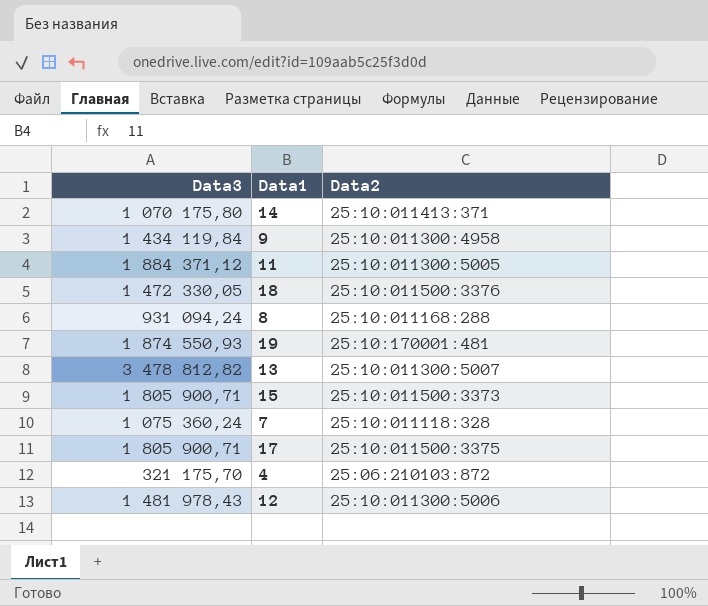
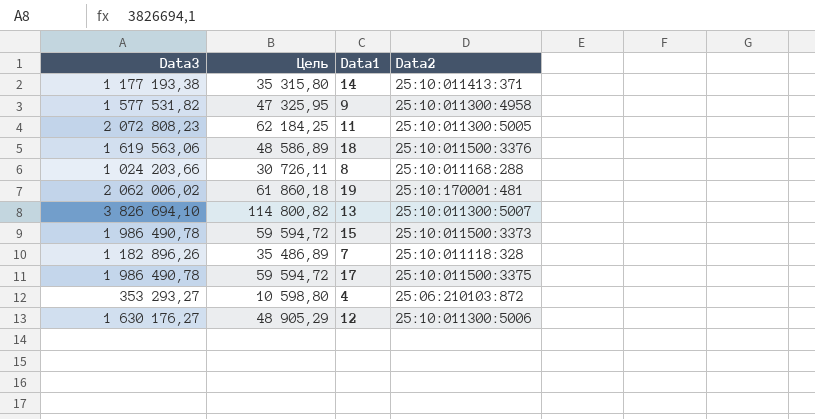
column Цель | formula: none -> [Data3] * 0,03
14 | Data3: 1 070 175,80 -> 1 177 193,38
9 | Data3: 1 434 119,84 -> 1 577 531,82
11 | Data3: 1 884 371,12 -> 2 072 808,23
18 | Data3: 1 472 330,05 -> 1 619 563,06
8 | Data3: 931 094,24 -> 1 024 203,66
19 | Data3: 1 874 550,93 -> 2 062 006,02
13 | Data3: 3 478 812,82 -> 3 826 694,10
15 | Data3: 1 805 900,71 -> 1 986 490,78
7 | Data3: 1 075 360,24 -> 1 182 896,26
17 | Data3: 1 805 900,71 -> 1 986 490,78
4 | Data3: 321 175,70 -> 353 293,27
12 | Data3: 1 481 978,43 -> 1 630 176,27

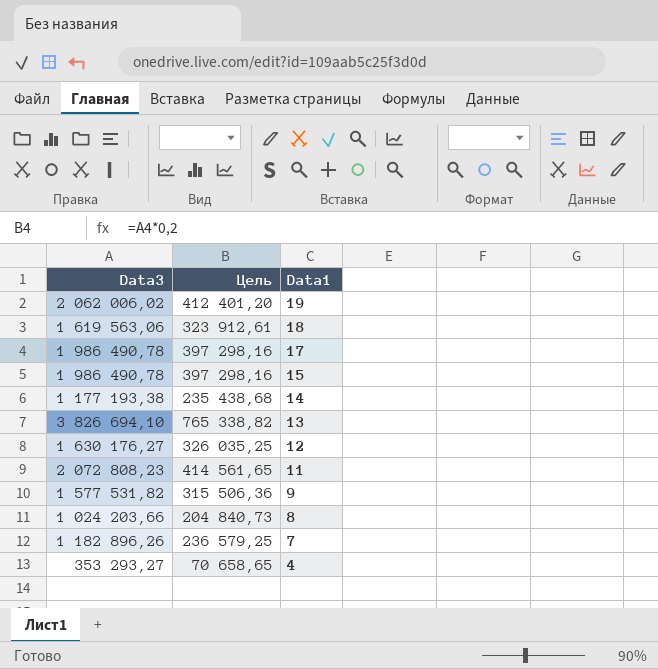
row order: none -> Data1 descending
column Data2 | position: 4 -> none
column Цель | formula: [Data3] * 0,03 -> [Data3] * 0,2

